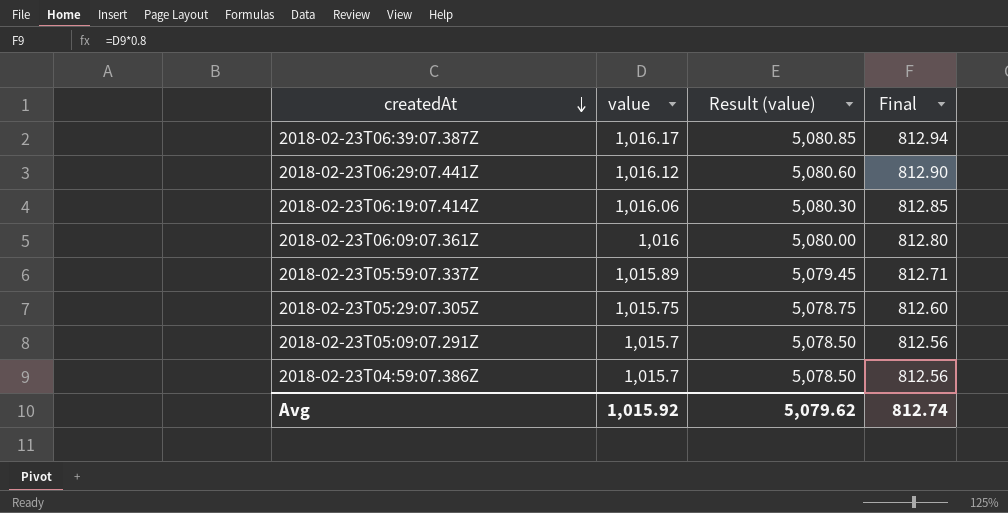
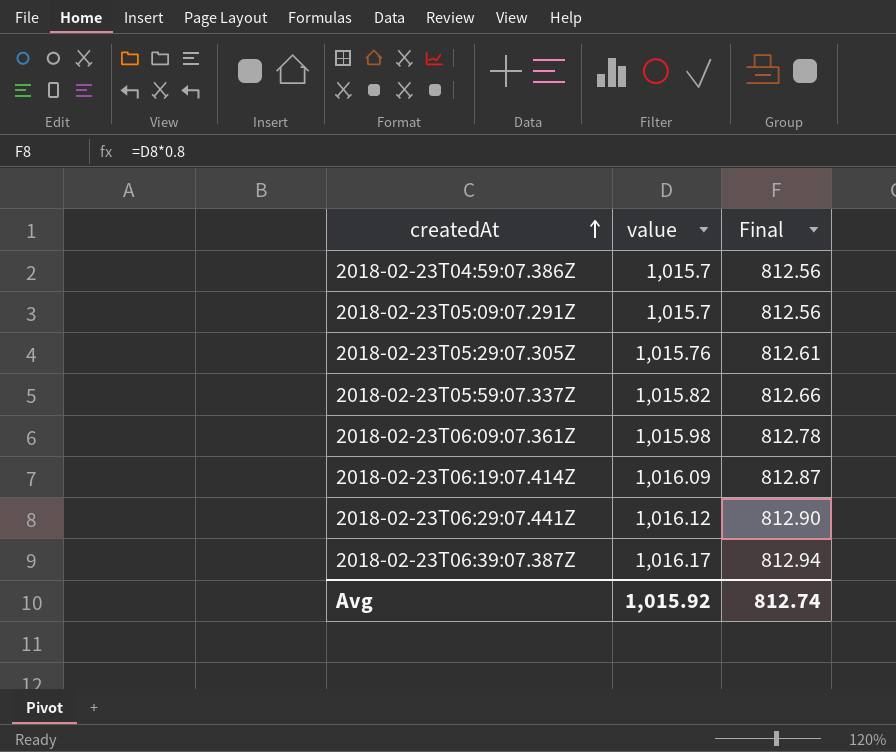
row order: createdAt descending -> createdAt ascending
column Result (value) | formula: [value] * 5 -> none
2018-02-23T05:29:07.305Z | value: 1,015.75 -> 1,015.76
2018-02-23T05:29:07.305Z | Final: 812.60 -> 812.61
2018-02-23T05:59:07.337Z | value: 1,015.89 -> 1,015.82
2018-02-23T05:59:07.337Z | Final: 812.71 -> 812.66
2018-02-23T06:09:07.361Z | value: 1,016 -> 1,015.98
2018-02-23T06:09:07.361Z | Final: 812.80 -> 812.78
2018-02-23T06:19:07.414Z | value: 1,016.06 -> 1,016.09
2018-02-23T06:19:07.414Z | Final: 812.85 -> 812.87

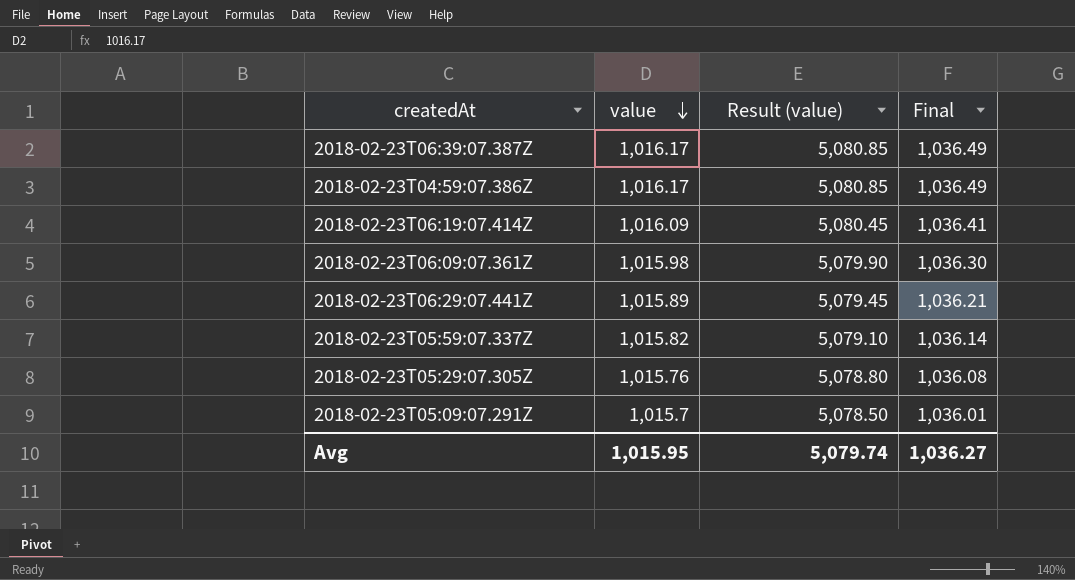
row order: createdAt ascending -> value descending
column Result (value) | formula: none -> [value] * 5
column Final | formula: [value] * 0.8 -> [value] * 1.02
2018-02-23T04:59:07.386Z | value: 1,015.7 -> 1,016.17
2018-02-23T06:29:07.441Z | value: 1,016.12 -> 1,015.89
Avg | value: 1,015.92 -> 1,015.95
Avg | Final: 812.74 -> 1,036.27

